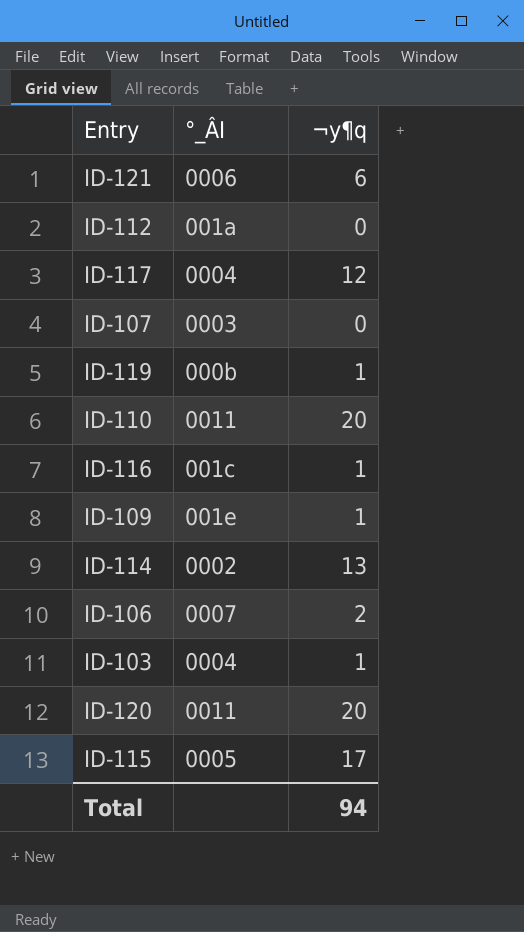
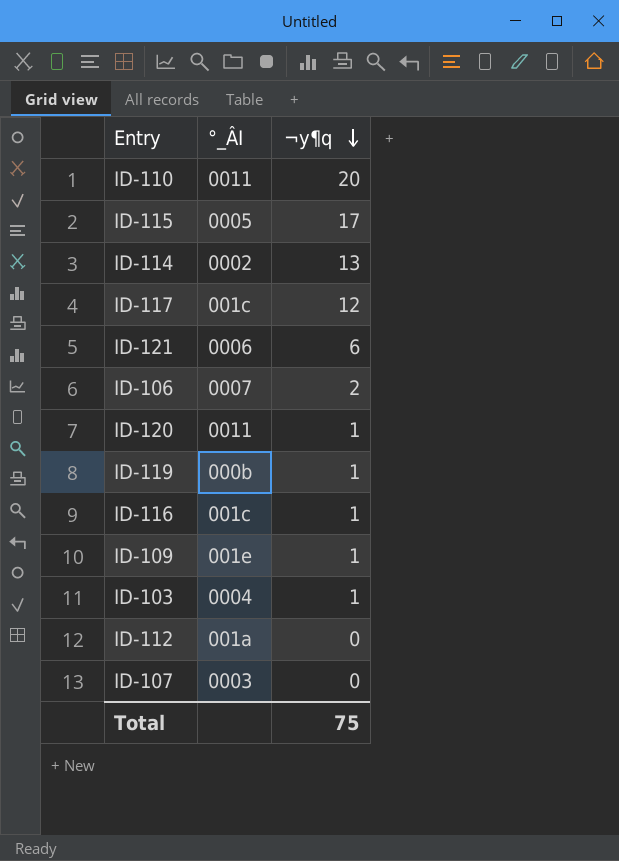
row order: none -> ¬y¶q descending
ID-117 | °_ÂI: 0004 -> 001c
ID-120 | ¬y¶q: 20 -> 1
Total | ¬y¶q: 94 -> 75

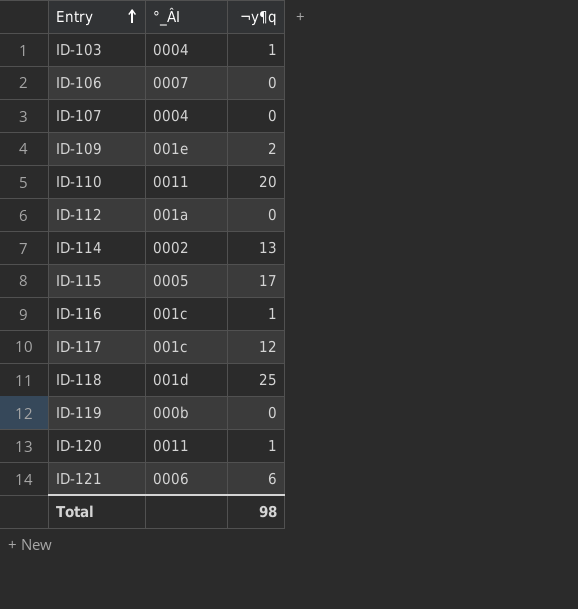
row order: ¬y¶q descending -> Entry ascending
ID-106 | ¬y¶q: 2 -> 0
ID-107 | °_ÂI: 0003 -> 0004
ID-109 | ¬y¶q: 1 -> 2
row ID-118: none -> 001d | 25
ID-119 | ¬y¶q: 1 -> 0
Total | ¬y¶q: 75 -> 98

